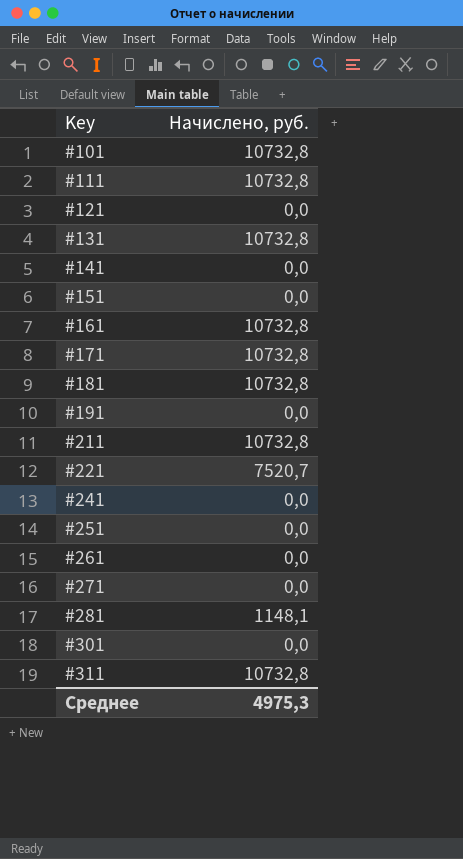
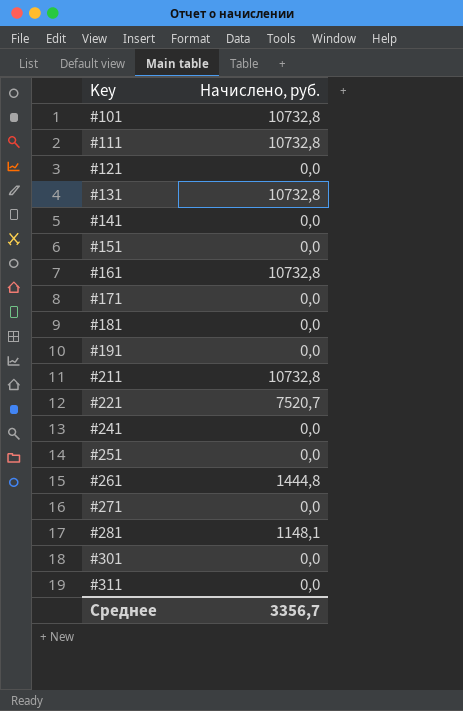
#171 | Начислено, руб.: 10732,8 -> 0,0
#181 | Начислено, руб.: 10732,8 -> 0,0
#261 | Начислено, руб.: 0,0 -> 1444,8
#311 | Начислено, руб.: 10732,8 -> 0,0
Среднее | Начислено, руб.: 4975,3 -> 3356,7

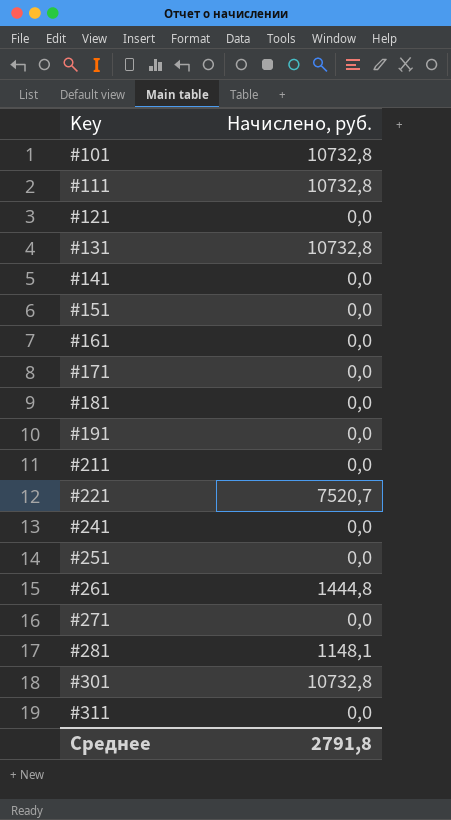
#161 | Начислено, руб.: 10732,8 -> 0,0
#211 | Начислено, руб.: 10732,8 -> 0,0
#301 | Начислено, руб.: 0,0 -> 10732,8
Среднее | Начислено, руб.: 3356,7 -> 2791,8

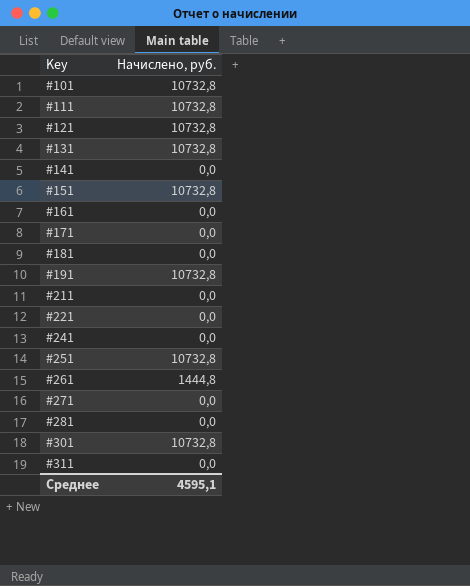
#121 | Начислено, руб.: 0,0 -> 10732,8
#151 | Начислено, руб.: 0,0 -> 10732,8
#191 | Начислено, руб.: 0,0 -> 10732,8
#221 | Начислено, руб.: 7520,7 -> 0,0
#251 | Начислено, руб.: 0,0 -> 10732,8
#281 | Начислено, руб.: 1148,1 -> 0,0
Среднее | Начислено, руб.: 2791,8 -> 4595,1

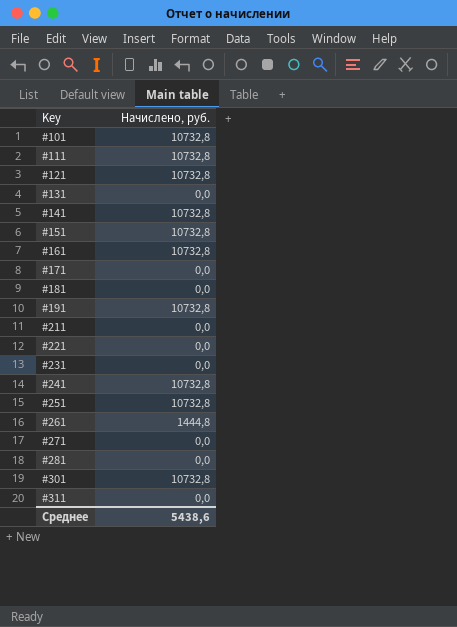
#131 | Начислено, руб.: 10732,8 -> 0,0
#141 | Начислено, руб.: 0,0 -> 10732,8
#161 | Начислено, руб.: 0,0 -> 10732,8
row #231: none -> 0,0
#241 | Начислено, руб.: 0,0 -> 10732,8
Среднее | Начислено, руб.: 4595,1 -> 5438,6

